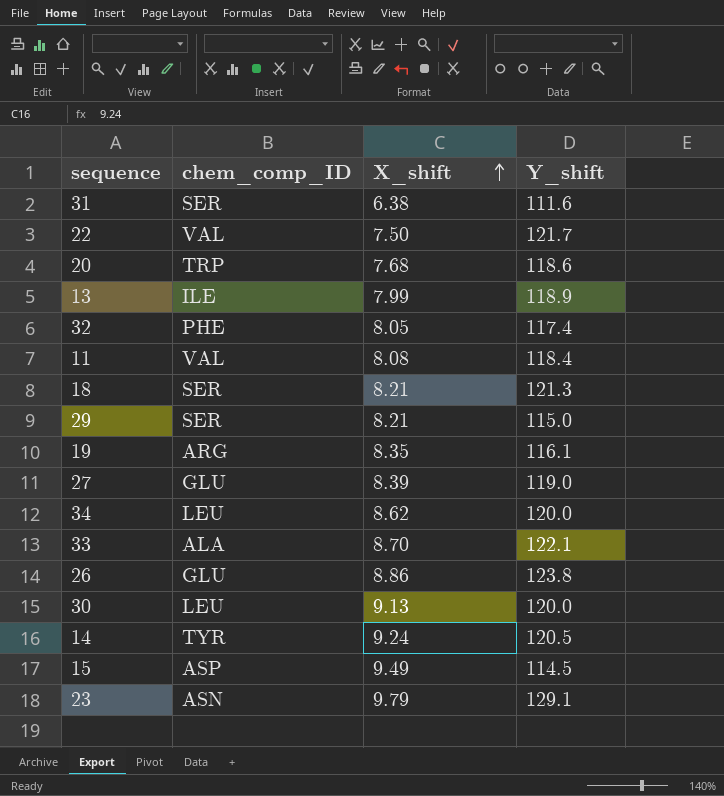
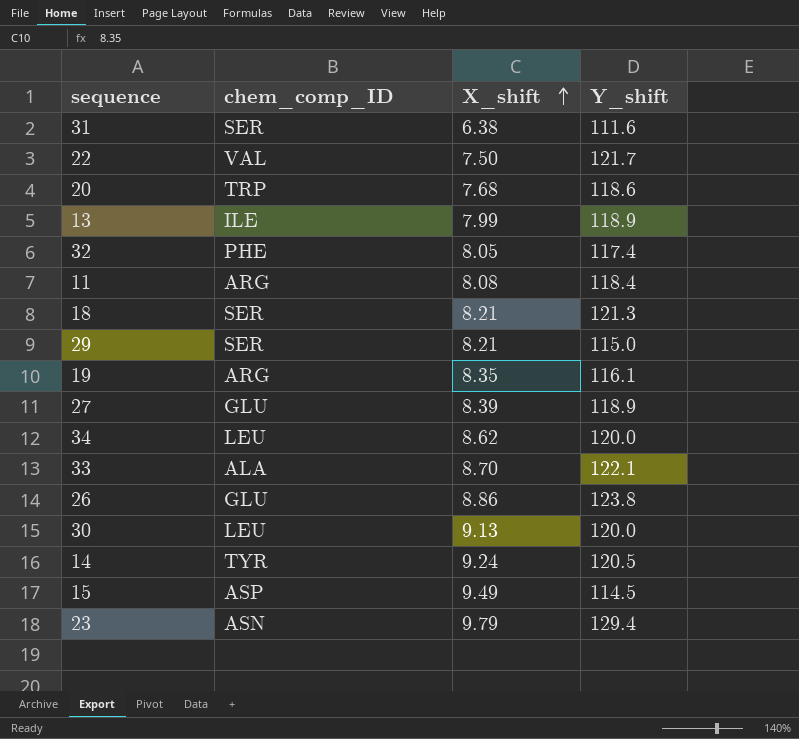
11 | chem_comp_ID: VAL -> ARG
27 | Y_shift: 119.0 -> 118.9
23 | Y_shift: 129.1 -> 129.4

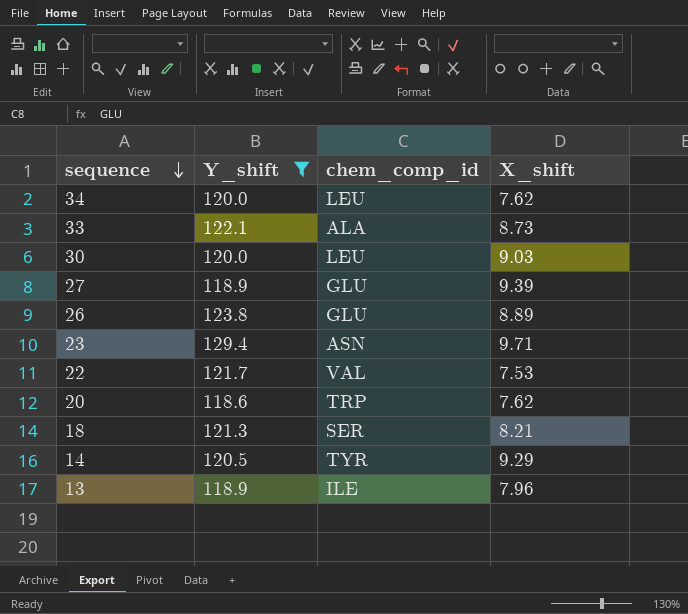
filter: none -> Y_shift >= 118.6
row order: X_shift ascending -> sequence descending
column Y_shift | position: 4 -> 2
column name: chem_comp_ID -> chem_comp_id
34 | X_shift: 8.62 -> 7.62
33 | X_shift: 8.70 -> 8.73
30 | X_shift: 9.13 -> 9.03
27 | X_shift: 8.39 -> 9.39
26 | X_shift: 8.86 -> 8.89
23 | X_shift: 9.79 -> 9.71
22 | X_shift: 7.50 -> 7.53
20 | X_shift: 7.68 -> 7.62
14 | X_shift: 9.24 -> 9.29
13 | X_shift: 7.99 -> 7.96

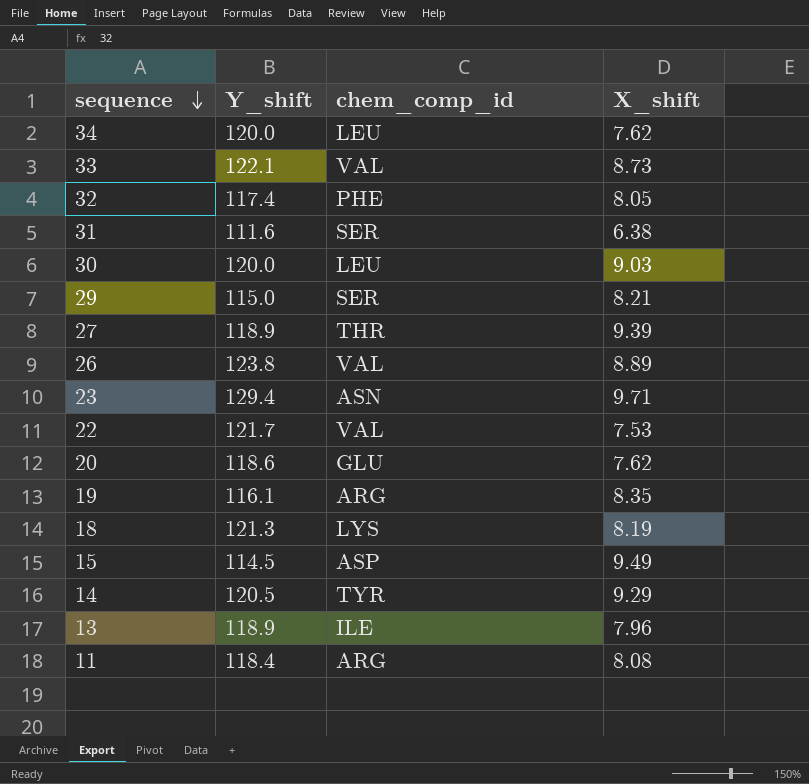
filter: Y_shift >= 118.6 -> none
33 | chem_comp_id: ALA -> VAL
27 | chem_comp_id: GLU -> THR
26 | chem_comp_id: GLU -> VAL
20 | chem_comp_id: TRP -> GLU
18 | chem_comp_id: SER -> LYS
18 | X_shift: 8.21 -> 8.19

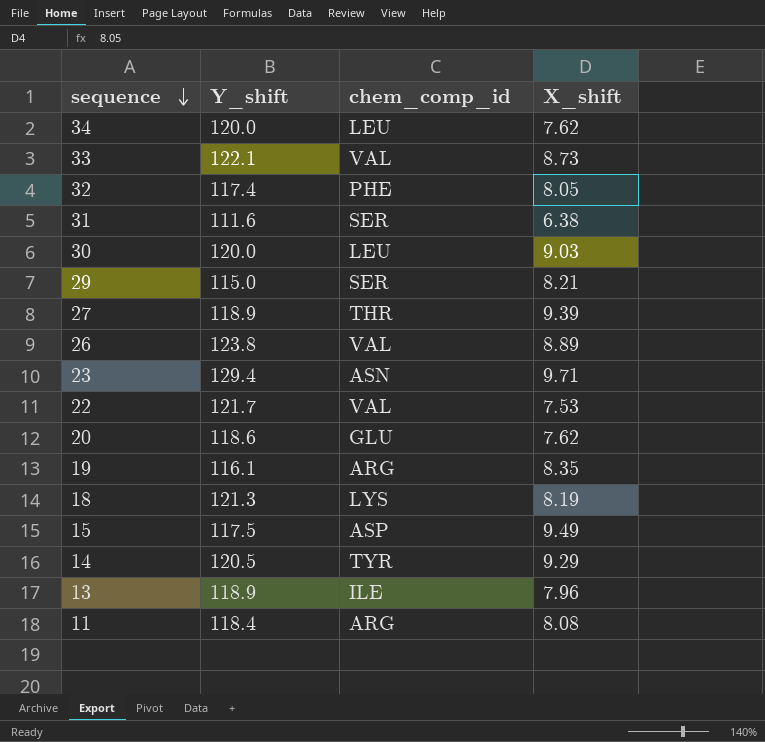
15 | Y_shift: 114.5 -> 117.5

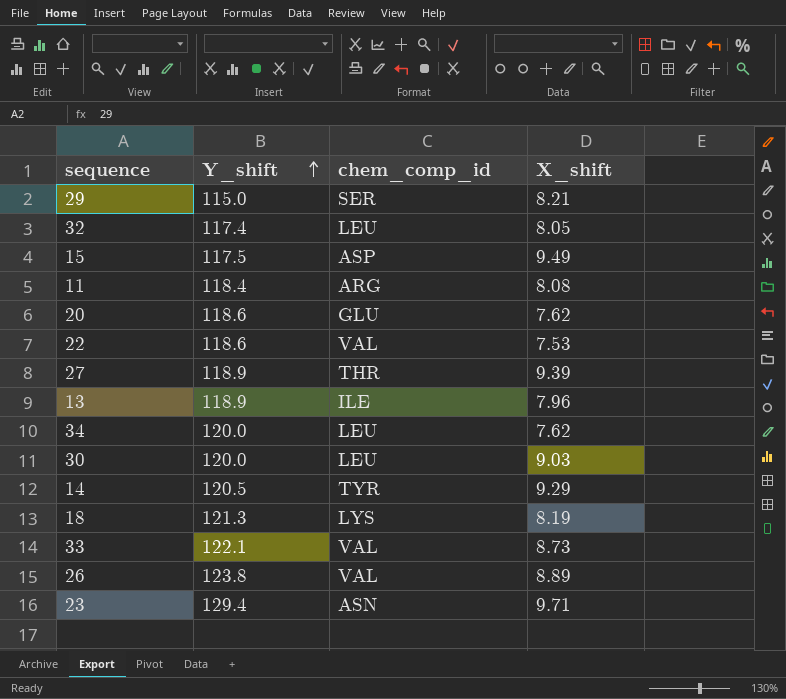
row order: sequence descending -> Y_shift ascending
row 31: 111.6 | SER | 6.38 -> none
row 19: 116.1 | ARG | 8.35 -> none
32 | chem_comp_id: PHE -> LEU
22 | Y_shift: 121.7 -> 118.6

